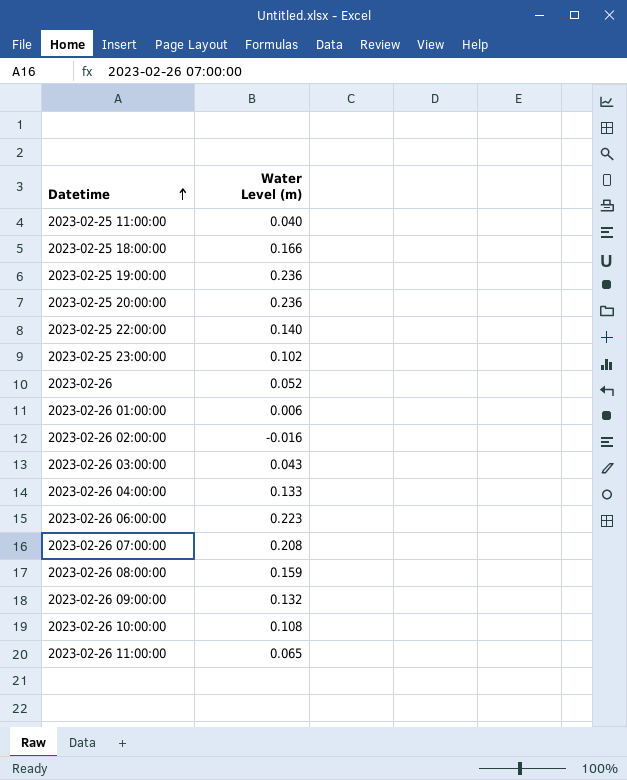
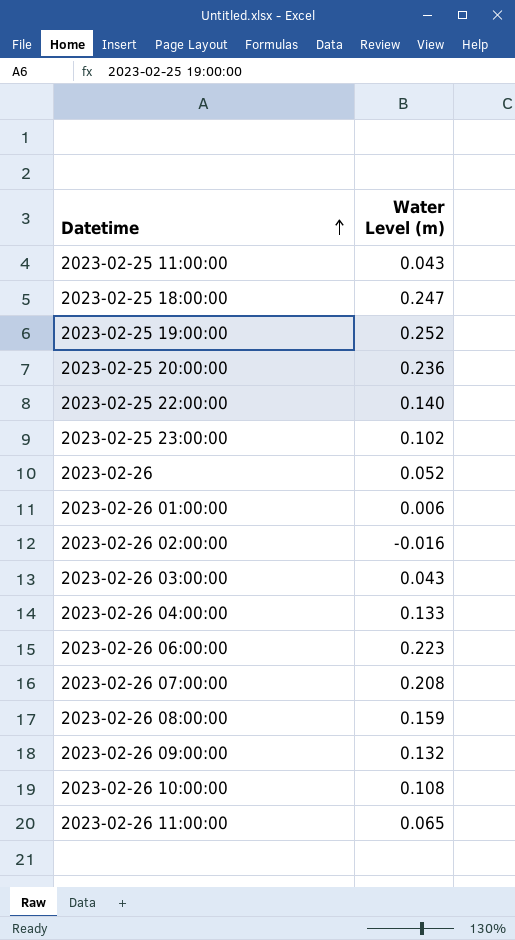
2023-02-25 11:00:00 | Water Level (m): 0.040 -> 0.043
2023-02-25 18:00:00 | Water Level (m): 0.166 -> 0.247
2023-02-25 19:00:00 | Water Level (m): 0.236 -> 0.252

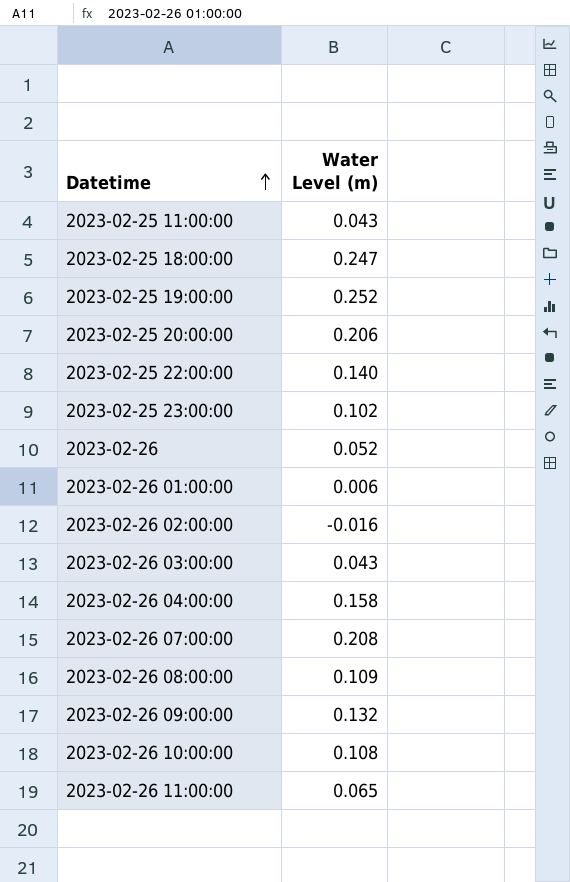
row 2023-02-26 06:00:00: 0.223 -> none
2023-02-25 20:00:00 | Water Level (m): 0.236 -> 0.206
2023-02-26 04:00:00 | Water Level (m): 0.133 -> 0.158
2023-02-26 08:00:00 | Water Level (m): 0.159 -> 0.109

